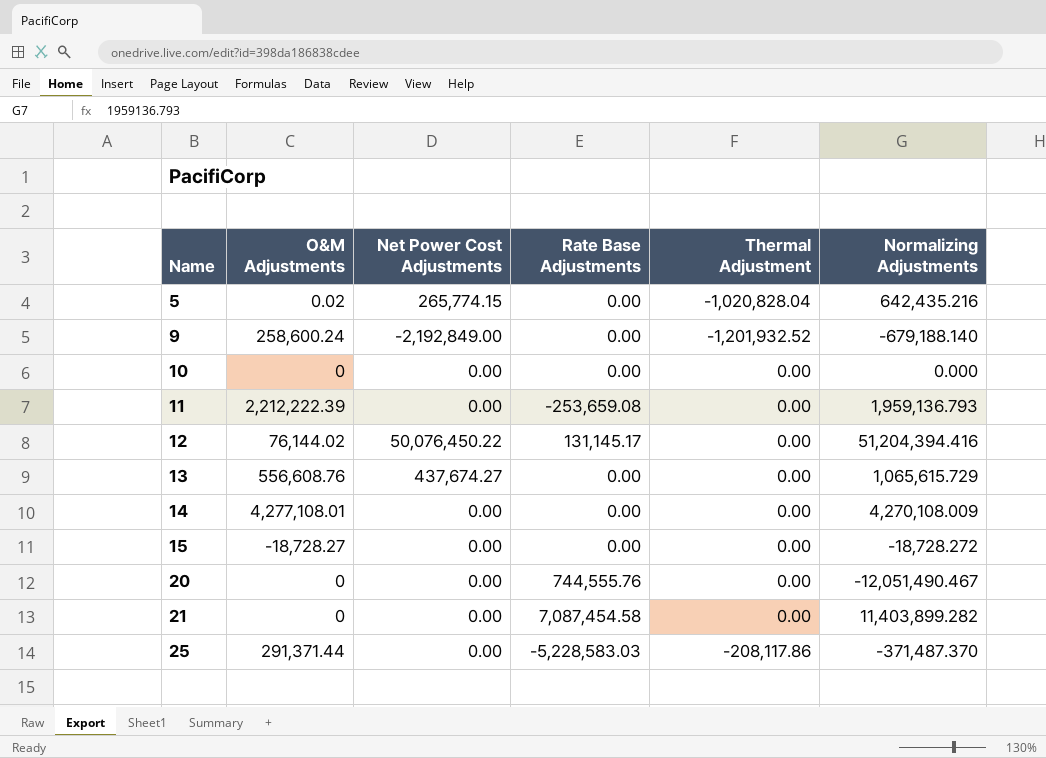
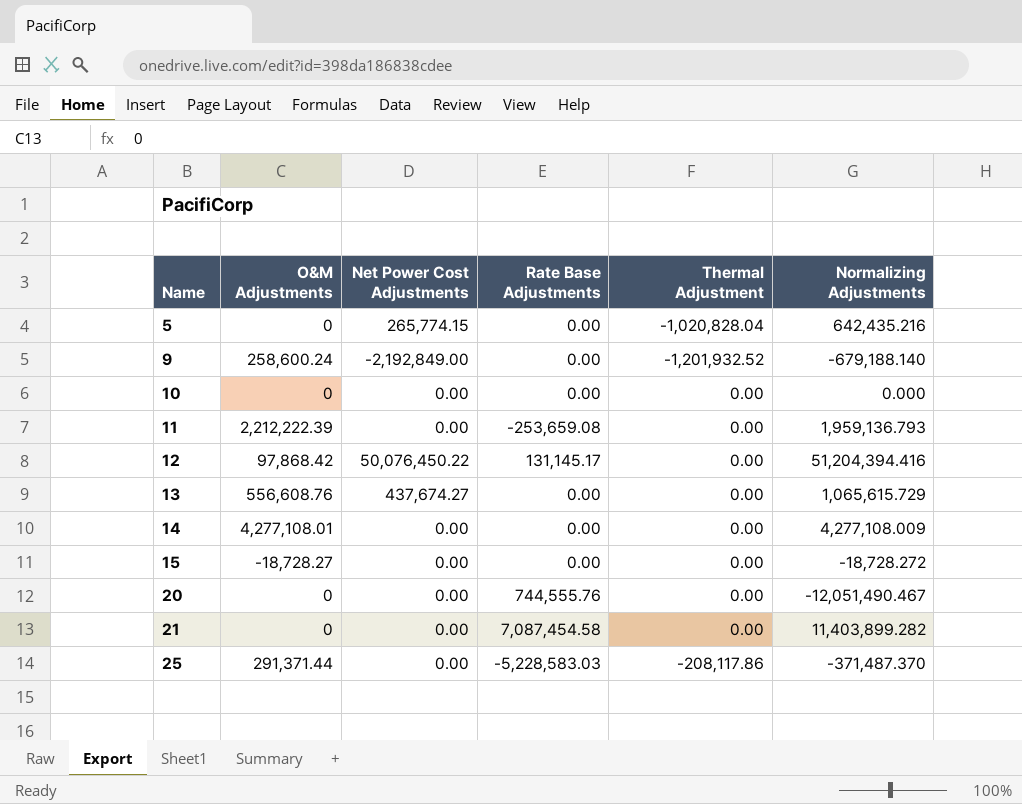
5 | O&M Adjustments: 0.02 -> 0
12 | O&M Adjustments: 76,144.02 -> 97,868.42
14 | Normalizing Adjustments: 4,270,108.009 -> 4,277,108.009

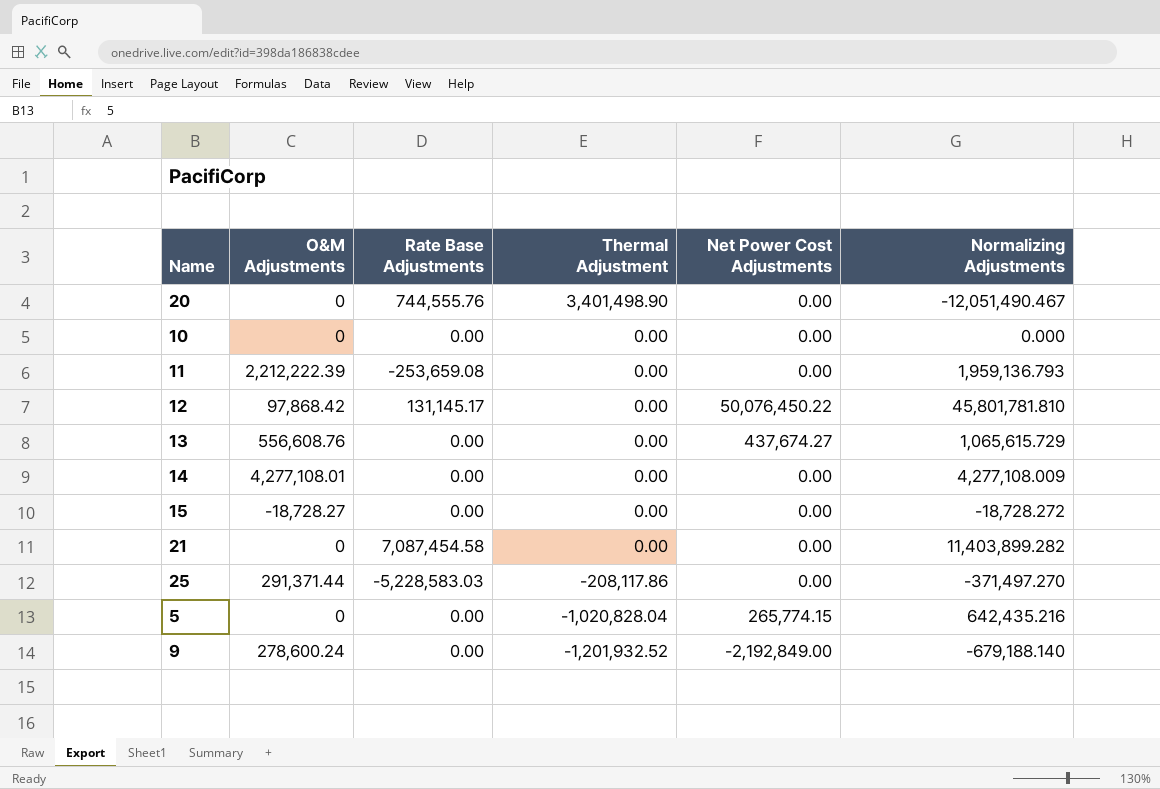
row order: Name ascending -> Thermal Adjustment descending
column Net Power Cost Adjustments | position: 3 -> 5
20 | Thermal Adjustment: 0.00 -> 3,401,498.90
12 | Normalizing Adjustments: 51,204,394.416 -> 45,801,781.810
25 | Normalizing Adjustments: -371,487.370 -> -371,497.270
9 | O&M Adjustments: 258,600.24 -> 278,600.24

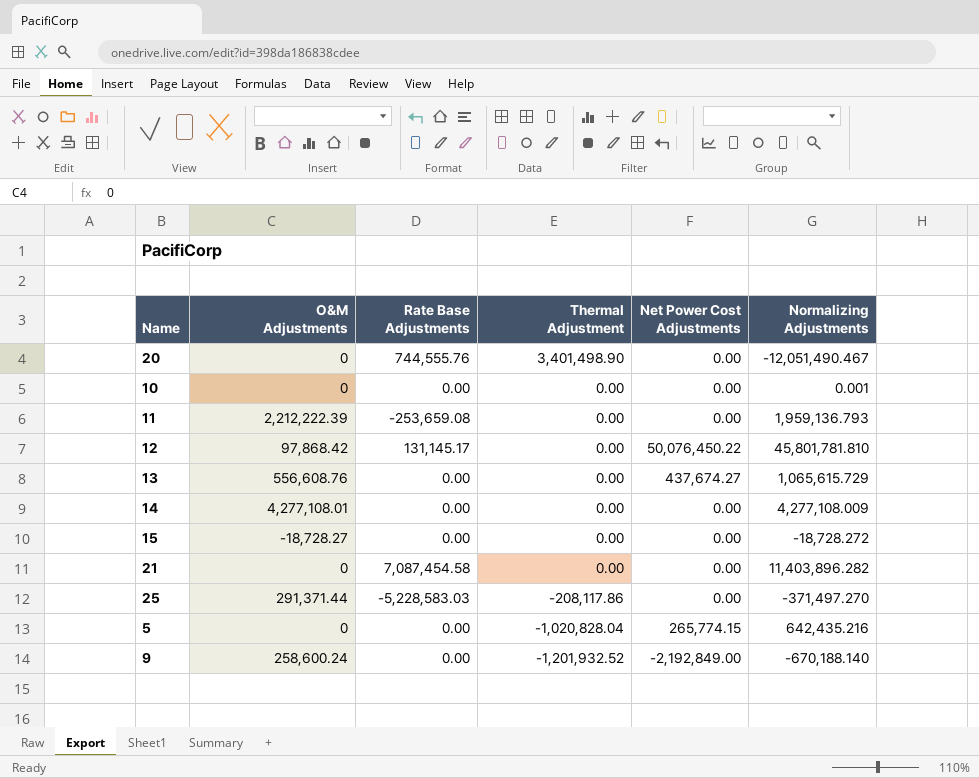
10 | Normalizing Adjustments: 0.000 -> 0.001
21 | Normalizing Adjustments: 11,403,899.282 -> 11,403,896.282
9 | O&M Adjustments: 278,600.24 -> 258,600.24
9 | Normalizing Adjustments: -679,188.140 -> -670,188.140

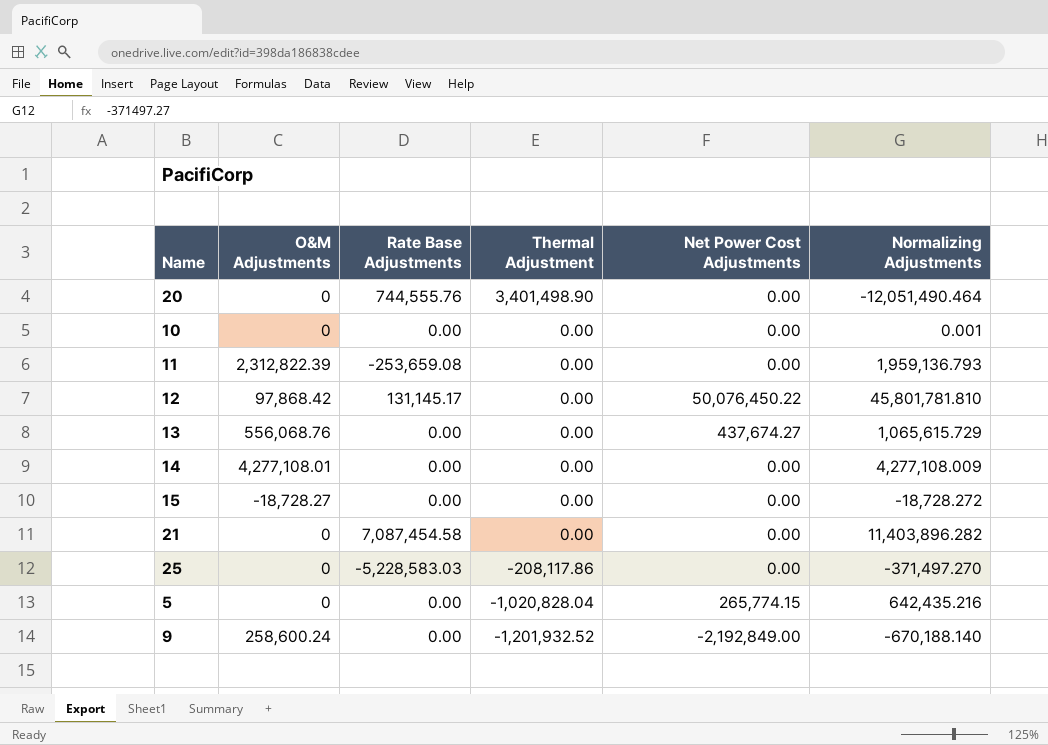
20 | Normalizing Adjustments: -12,051,490.467 -> -12,051,490.464
11 | O&M Adjustments: 2,212,222.39 -> 2,312,822.39
13 | O&M Adjustments: 556,608.76 -> 556,068.76
25 | O&M Adjustments: 291,371.44 -> 0

